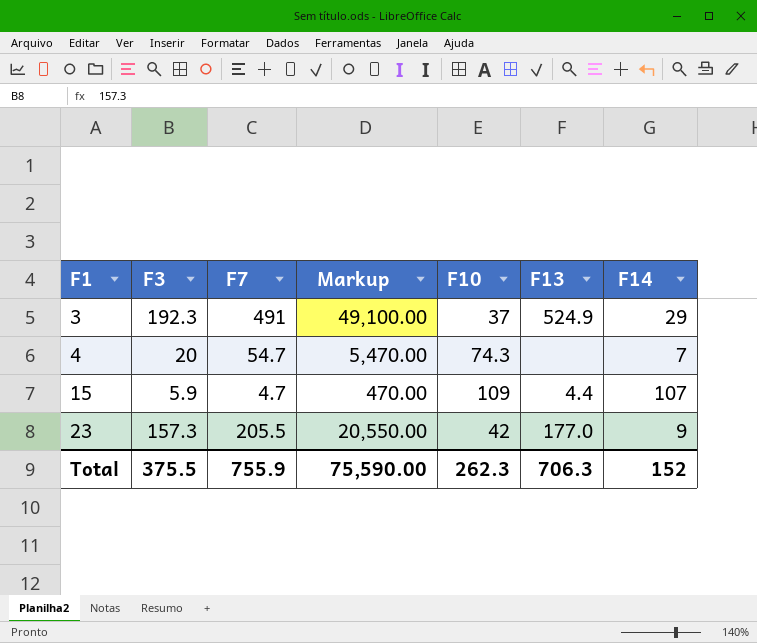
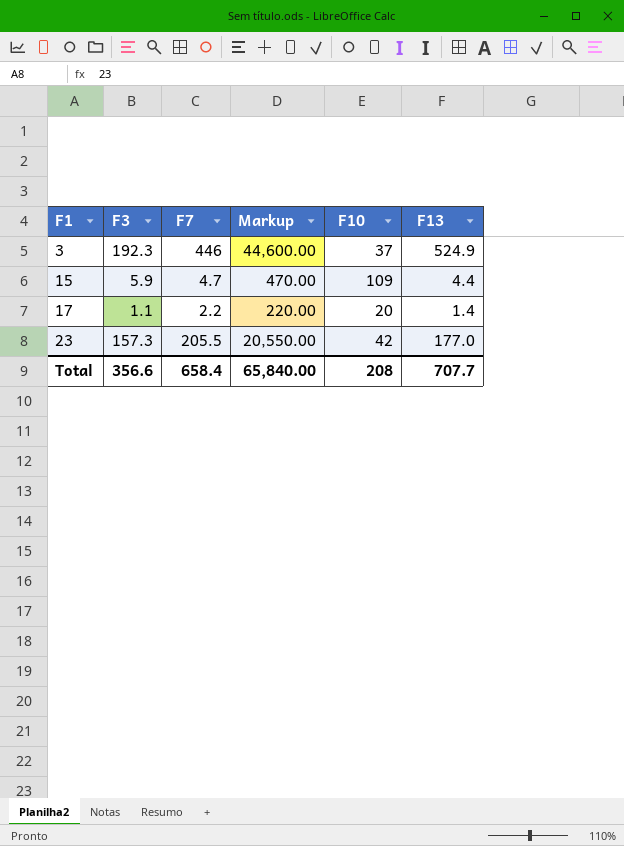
column F14 | position: 7 -> none
row 4: 20 | 54.7 | 5,470.00 | 74.3 | none | 7 -> none
3 | F7: 491 -> 446
3 | Markup: 49,100.00 -> 44,600.00
row 17: none -> 1.1 | 2.2 | 220.00 | 20 | 1.4
Total | F3: 375.5 -> 356.6
Total | F7: 755.9 -> 658.4
Total | Markup: 75,590.00 -> 65,840.00
Total | F10: 262.3 -> 208
Total | F13: 706.3 -> 707.7

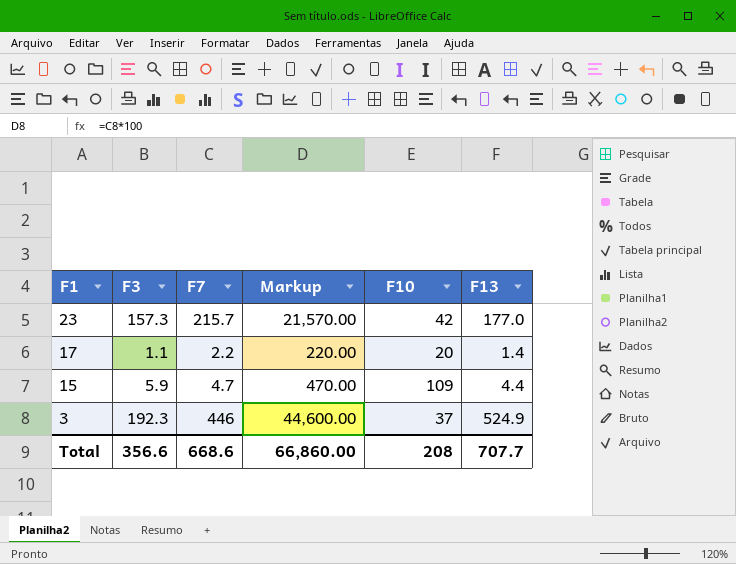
row order: F1 ascending -> F1 descending
23 | F7: 205.5 -> 215.7
23 | Markup: 20,550.00 -> 21,570.00
Total | F7: 658.4 -> 668.6
Total | Markup: 65,840.00 -> 66,860.00

